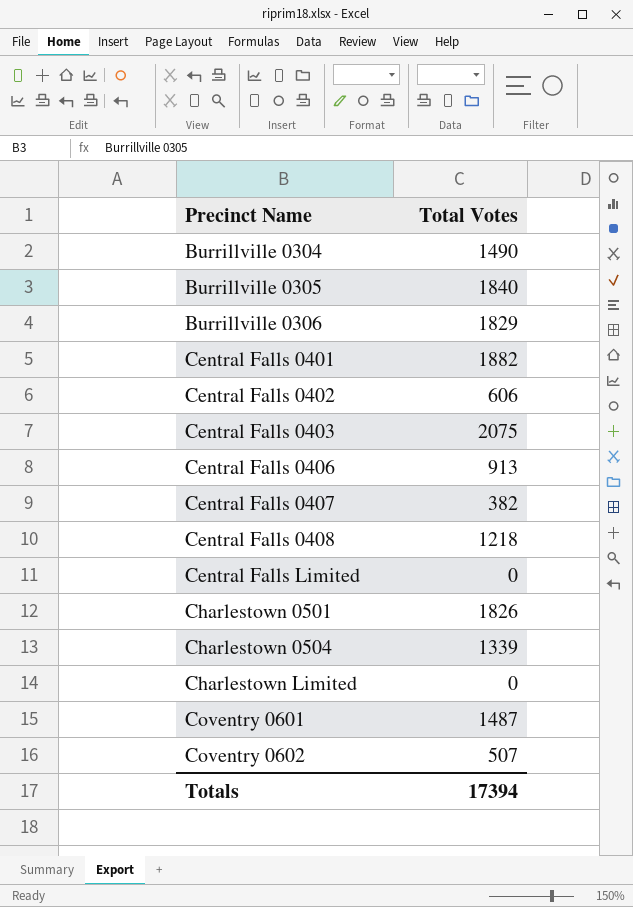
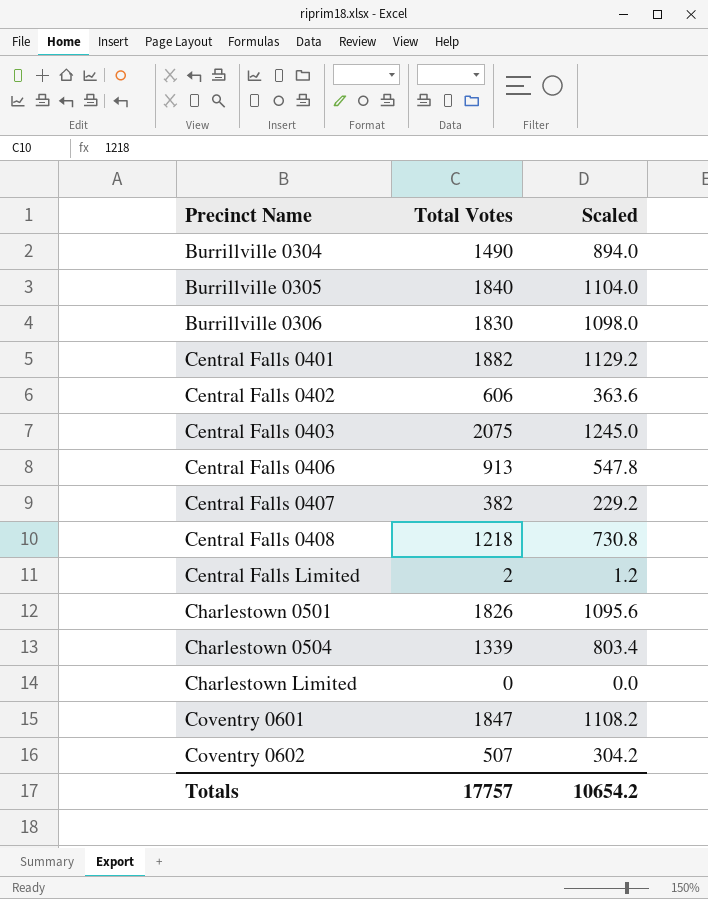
column Scaled | formula: none -> [Total Votes] * 0.6
Burrillville 0306 | Total Votes: 1829 -> 1830
Central Falls Limited | Total Votes: 0 -> 2
Coventry 0601 | Total Votes: 1487 -> 1847
Totals | Total Votes: 17394 -> 17757

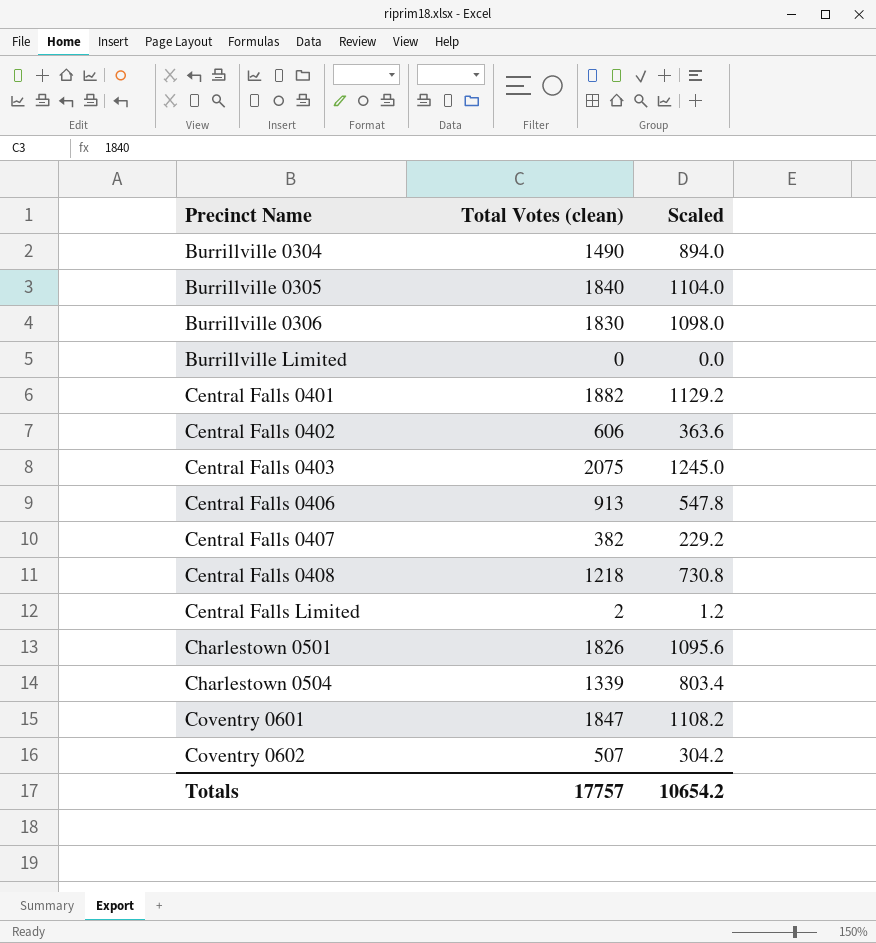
column name: Total Votes -> Total Votes (clean)
row Charlestown Limited: 0 | 0.0 -> none
row Burrillville Limited: none -> 0 | 0.0

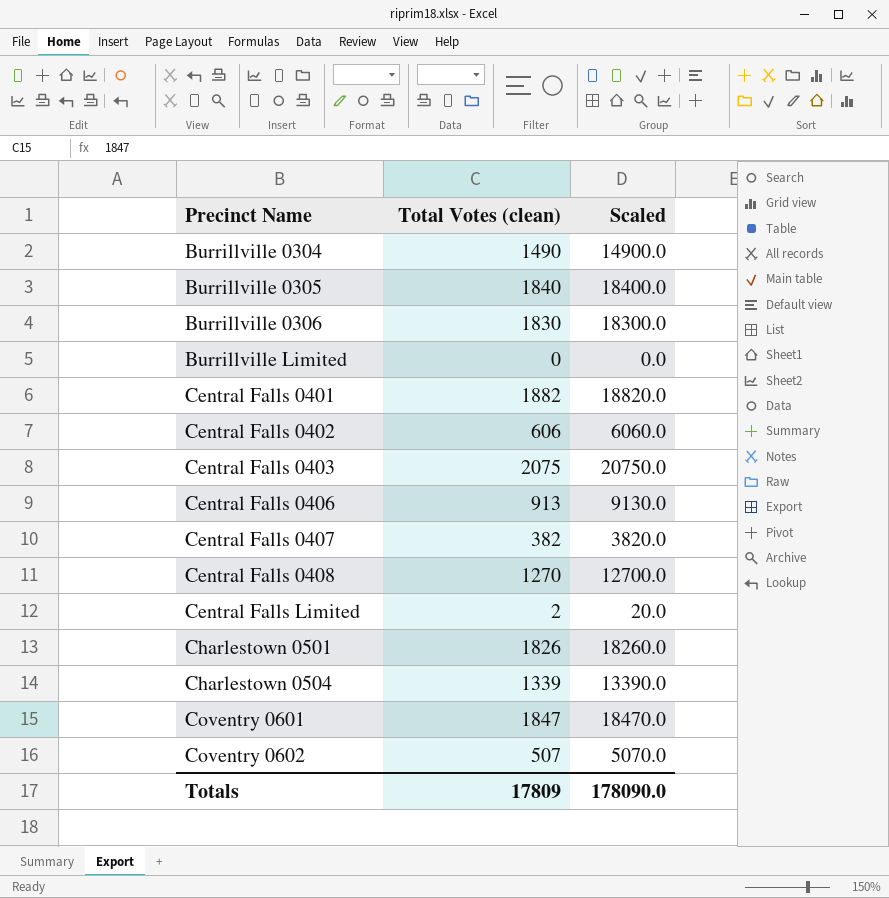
column Scaled | formula: [Total Votes (clean)] * 0.6 -> [Total Votes (clean)] * 10
Central Falls 0408 | Total Votes (clean): 1218 -> 1270
Totals | Total Votes (clean): 17757 -> 17809
Totals | Scaled: 10654.2 -> 178090.0

